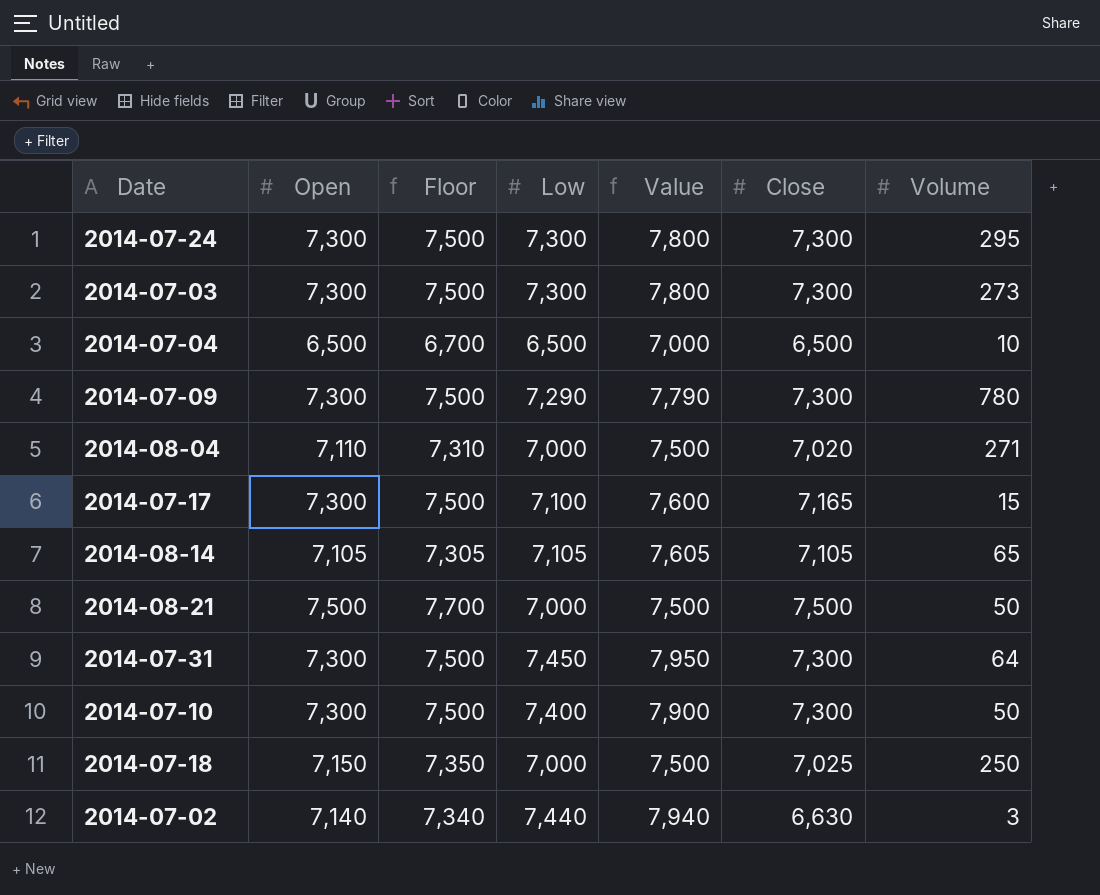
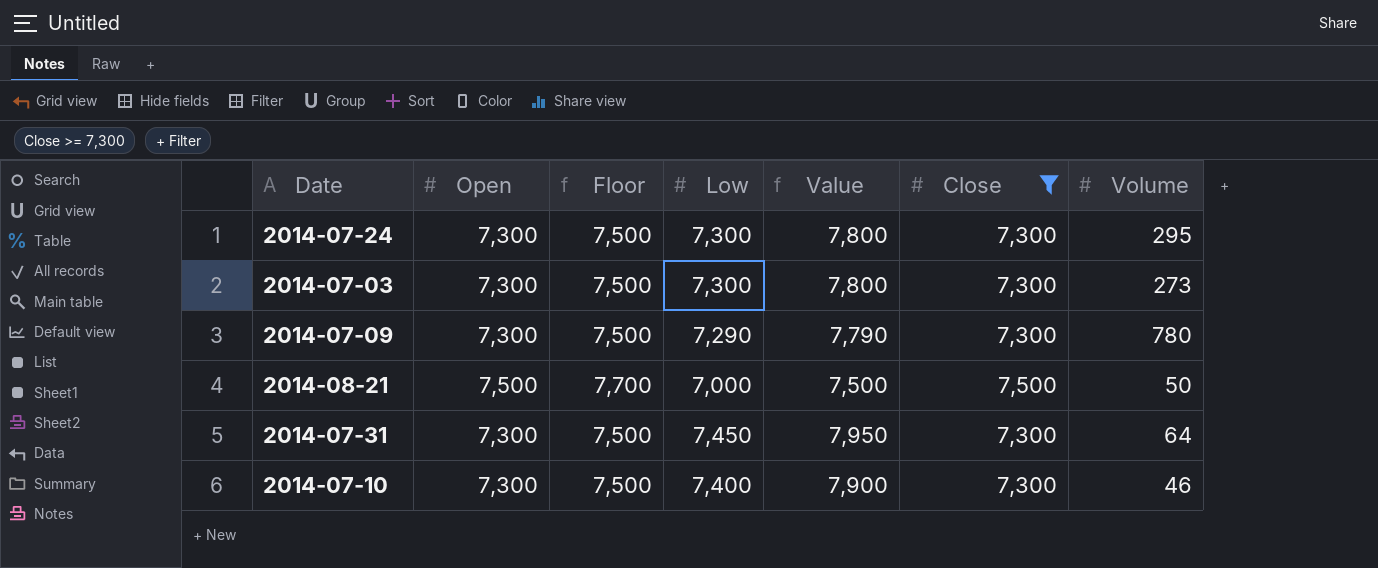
filter: none -> Close >= 7,300
2014-07-10 | Volume: 50 -> 46

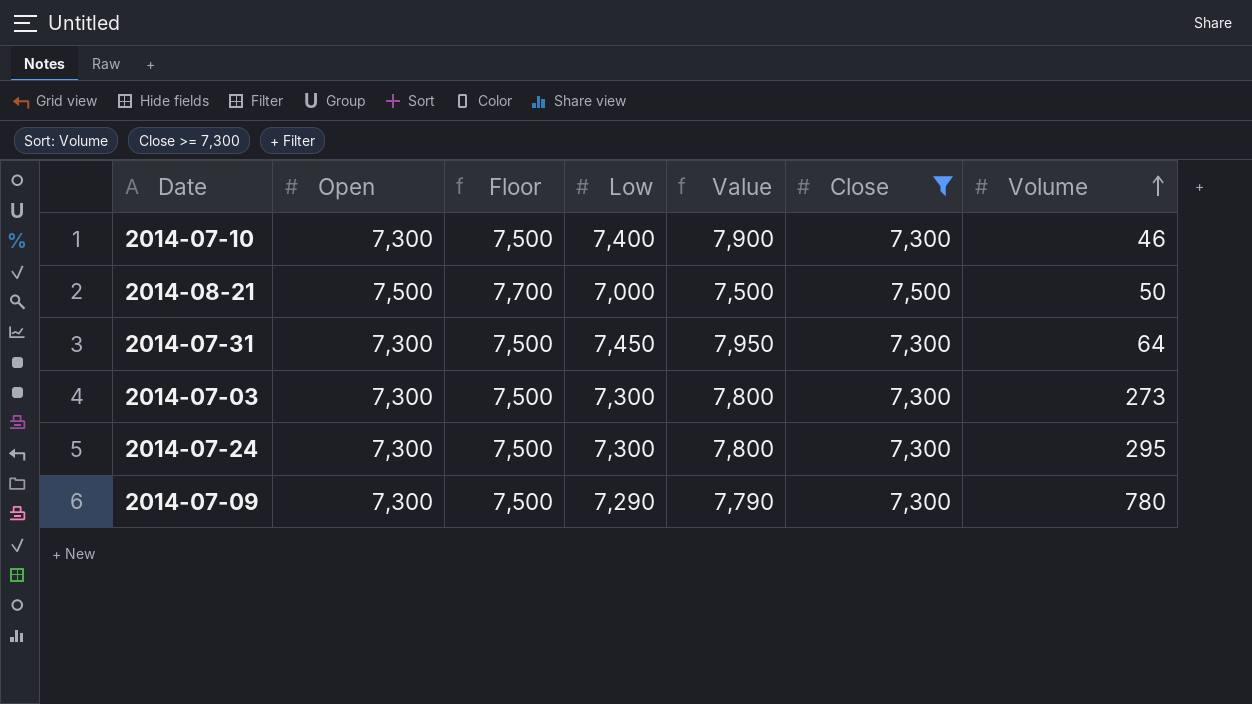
row order: none -> Volume ascending

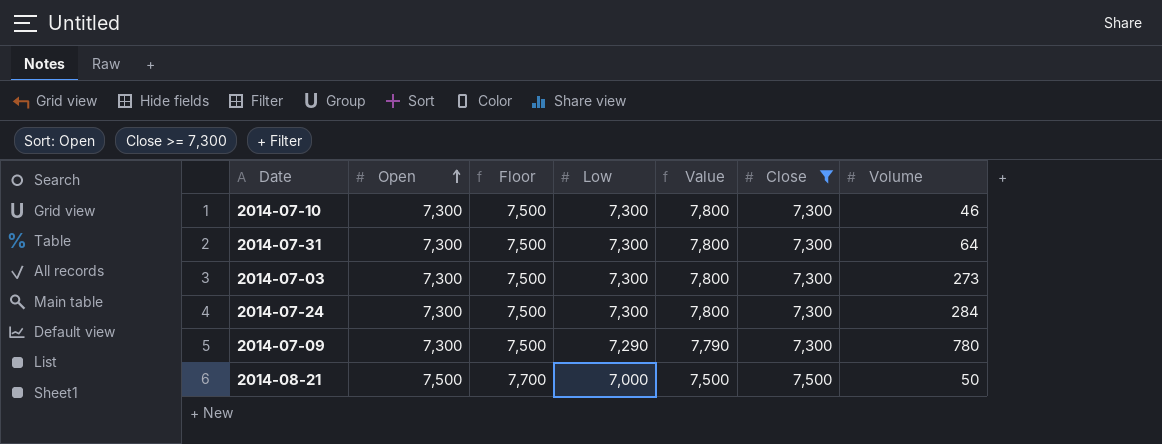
row order: Volume ascending -> Open ascending
2014-07-10 | Low: 7,400 -> 7,300
2014-07-10 | Value: 7,900 -> 7,800
2014-07-31 | Low: 7,450 -> 7,300
2014-07-31 | Value: 7,950 -> 7,800
2014-07-24 | Volume: 295 -> 284

